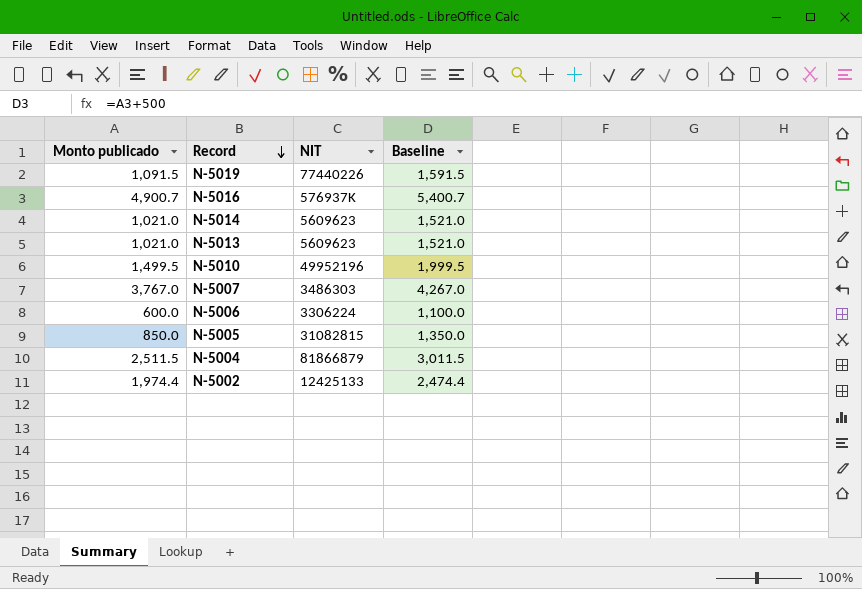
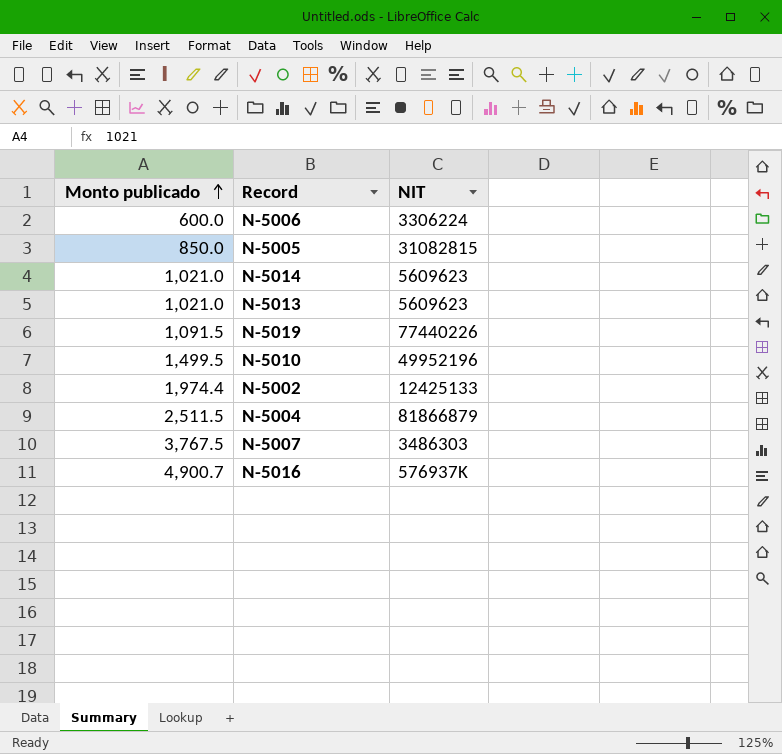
row order: Record descending -> Monto publicado ascending
column Baseline | formula: [Monto publicado] + 500 -> none
N-5007 | Monto publicado: 3,767.0 -> 3,767.5

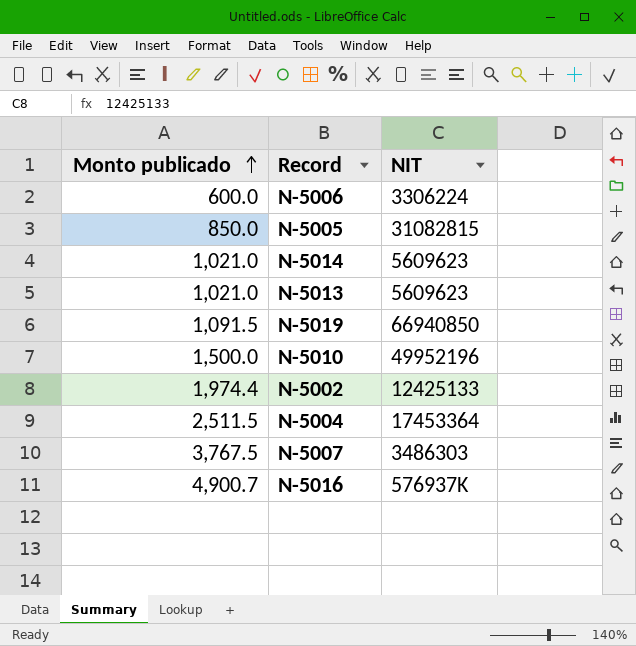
N-5019 | NIT: 77440226 -> 66940850
N-5010 | Monto publicado: 1,499.5 -> 1,500.0
N-5004 | NIT: 81866879 -> 17453364

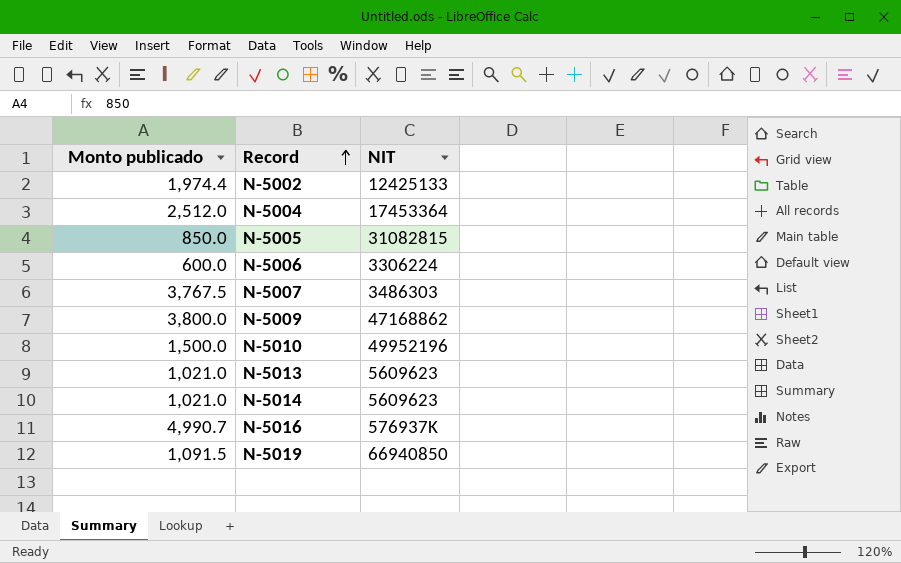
row order: Monto publicado ascending -> Record ascending
N-5004 | Monto publicado: 2,511.5 -> 2,512.0
row N-5009: none -> 3,800.0 | 47168862
N-5016 | Monto publicado: 4,900.7 -> 4,990.7

